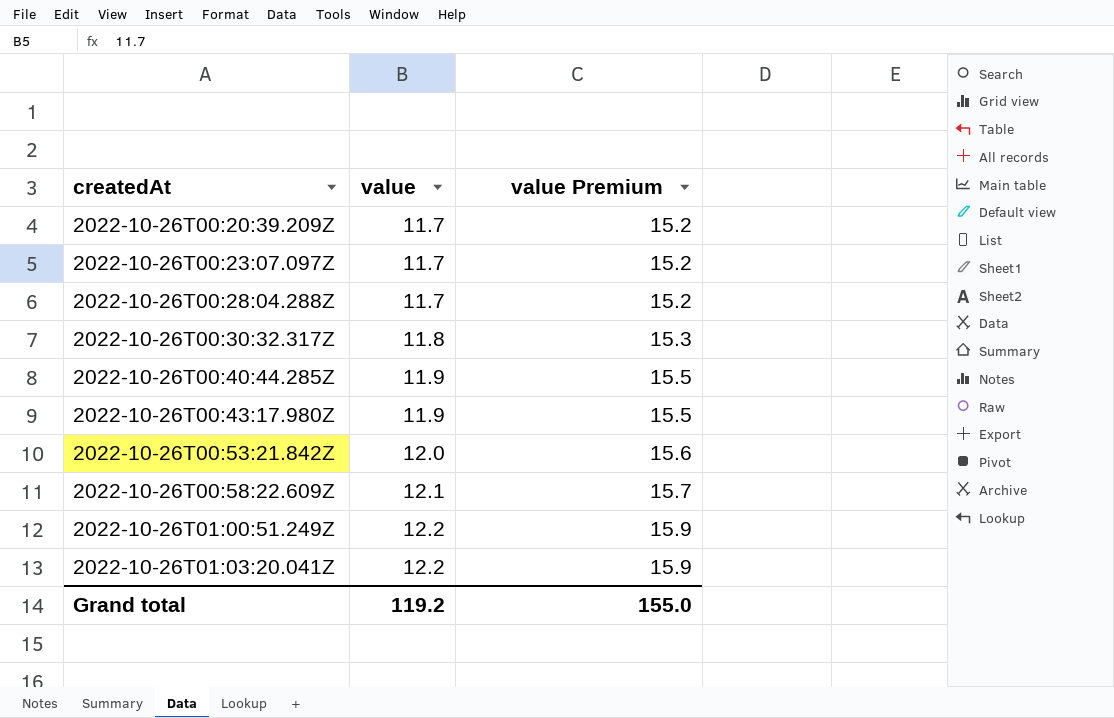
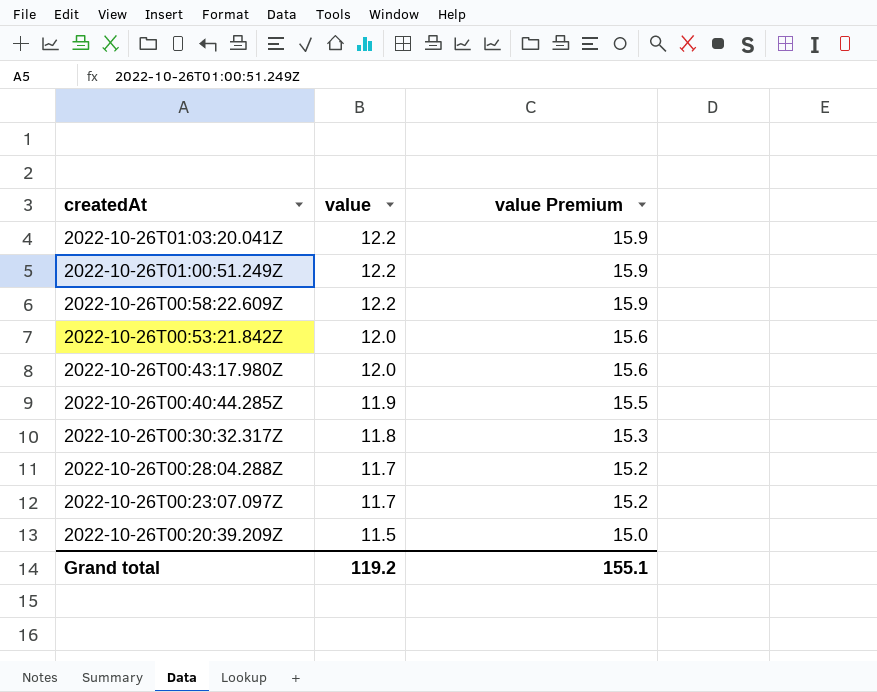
row order: createdAt ascending -> createdAt descending
2022-10-26T00:58:22.609Z | value: 12.1 -> 12.2
2022-10-26T00:58:22.609Z | value Premium: 15.7 -> 15.9
2022-10-26T00:43:17.980Z | value: 11.9 -> 12.0
2022-10-26T00:43:17.980Z | value Premium: 15.5 -> 15.6
2022-10-26T00:20:39.209Z | value: 11.7 -> 11.5
2022-10-26T00:20:39.209Z | value Premium: 15.2 -> 15.0
Grand total | value Premium: 155.0 -> 155.1

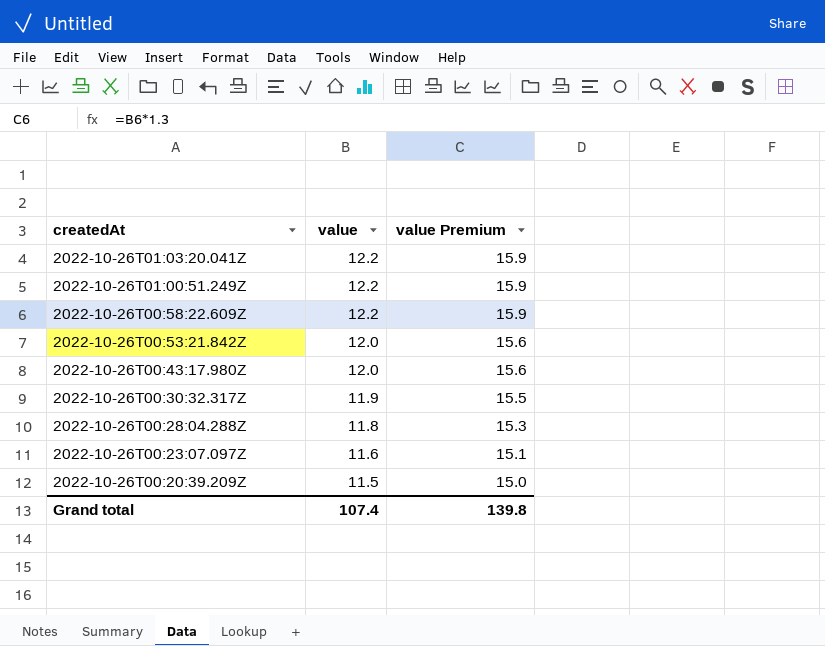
row 2022-10-26T00:40:44.285Z: 11.9 | 15.5 -> none
2022-10-26T00:30:32.317Z | value: 11.8 -> 11.9
2022-10-26T00:30:32.317Z | value Premium: 15.3 -> 15.5
2022-10-26T00:28:04.288Z | value: 11.7 -> 11.8
2022-10-26T00:28:04.288Z | value Premium: 15.2 -> 15.3
2022-10-26T00:23:07.097Z | value: 11.7 -> 11.6
2022-10-26T00:23:07.097Z | value Premium: 15.2 -> 15.1
Grand total | value: 119.2 -> 107.4
Grand total | value Premium: 155.1 -> 139.8

